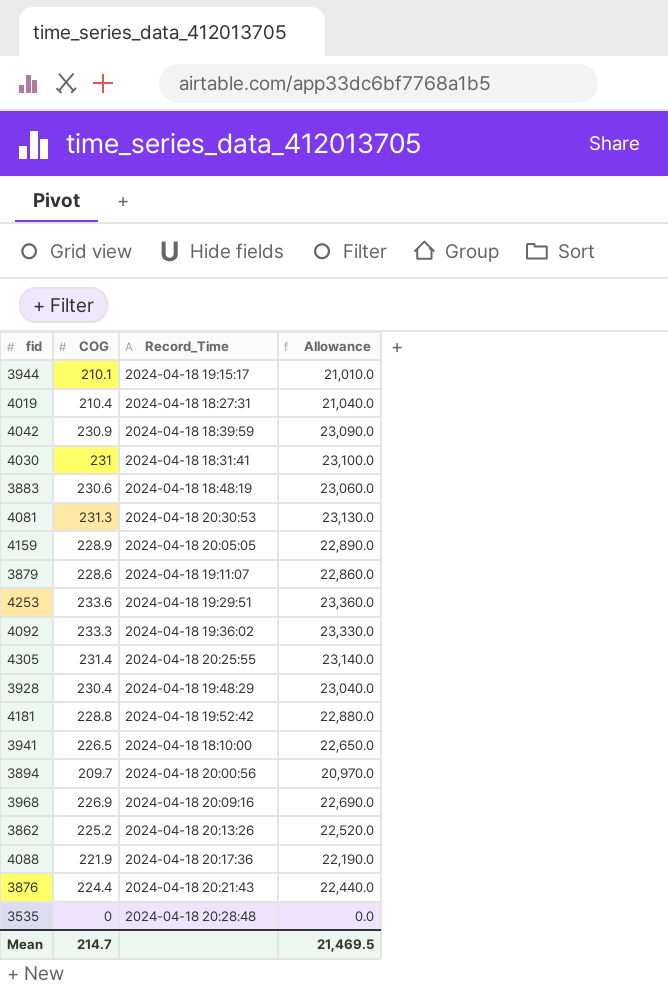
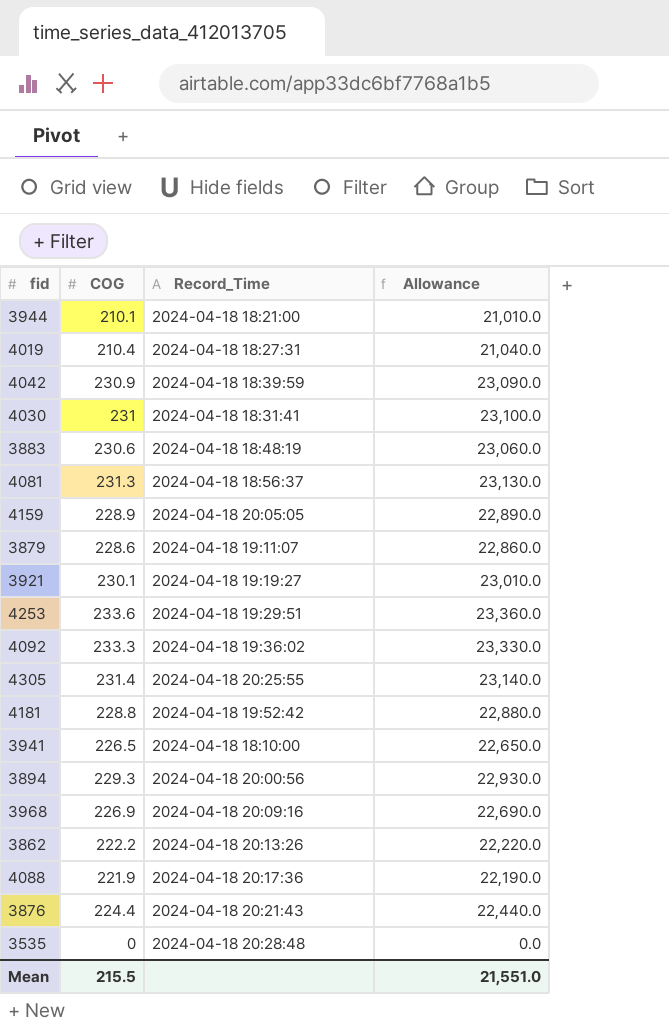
row 3928: 230.4 | 2024-04-18 19:48:29 | 23,040.0 -> none
3944 | Record_Time: 2024-04-18 19:15:17 -> 2024-04-18 18:21:00
4081 | Record_Time: 2024-04-18 20:30:53 -> 2024-04-18 18:56:37
row 3921: none -> 230.1 | 2024-04-18 19:19:27 | 23,010.0
3894 | COG: 209.7 -> 229.3
3894 | Allowance: 20,970.0 -> 22,930.0
3862 | COG: 225.2 -> 222.2
3862 | Allowance: 22,520.0 -> 22,220.0
Mean | COG: 214.7 -> 215.5
Mean | Allowance: 21,469.5 -> 21,551.0

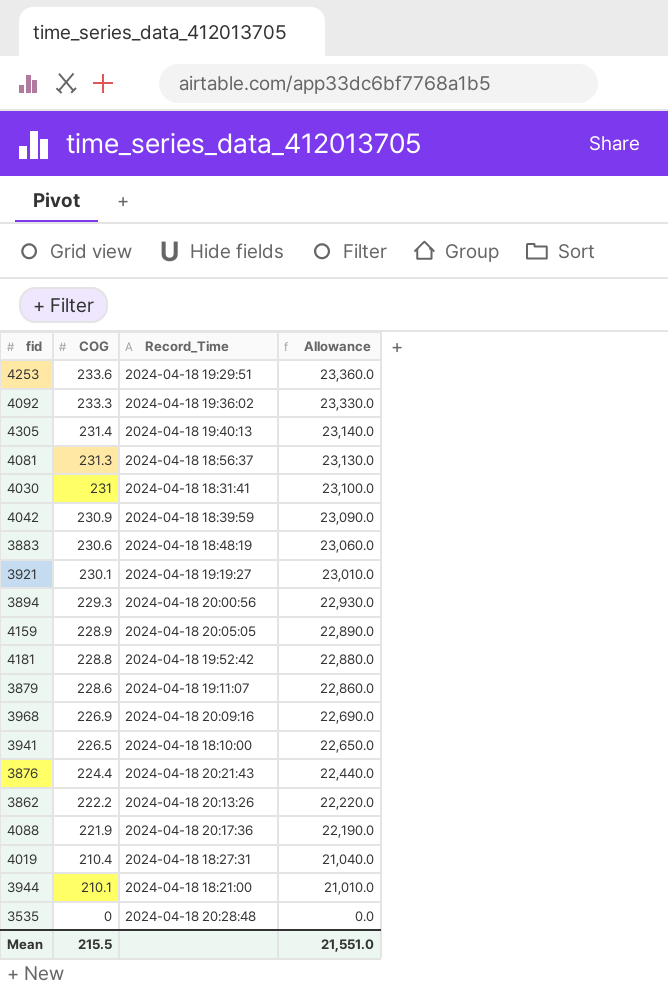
row order: none -> COG descending
4305 | Record_Time: 2024-04-18 20:25:55 -> 2024-04-18 19:40:13

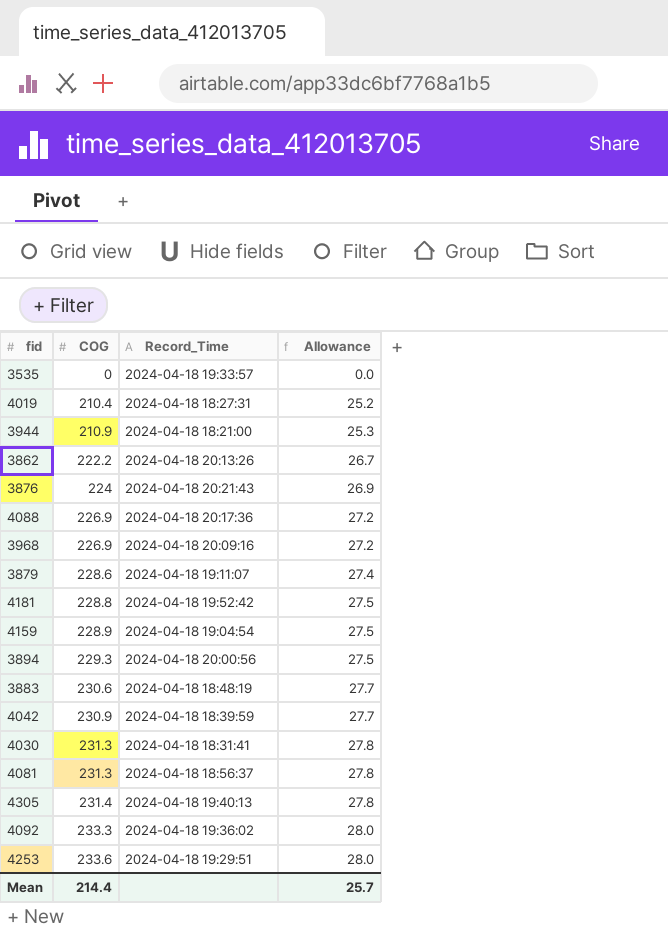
row order: COG descending -> COG ascending
column Allowance | formula: [COG] * 100 -> [COG] * 0.12
row 3921: 230.1 | 2024-04-18 19:19:27 | 23,010.0 -> none
row 3941: 226.5 | 2024-04-18 18:10:00 | 22,650.0 -> none
3535 | Record_Time: 2024-04-18 20:28:48 -> 2024-04-18 19:33:57
3944 | COG: 210.1 -> 210.9
3876 | COG: 224.4 -> 224
4088 | COG: 221.9 -> 226.9
4159 | Record_Time: 2024-04-18 20:05:05 -> 2024-04-18 19:04:54
4030 | COG: 231 -> 231.3
Mean | COG: 215.5 -> 214.4
Mean | Allowance: 21,551.0 -> 25.7

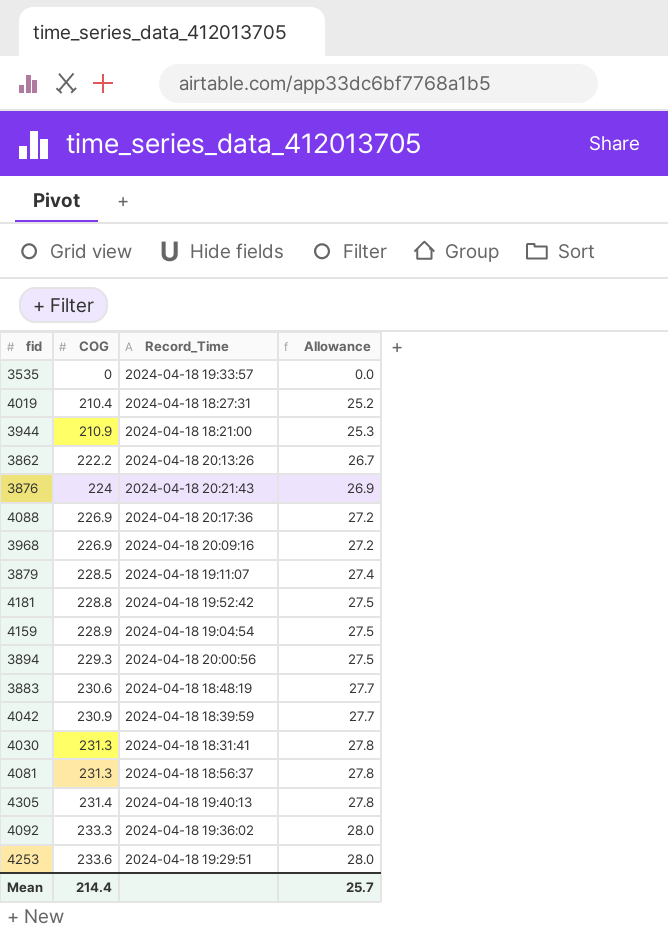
3879 | COG: 228.6 -> 228.5

